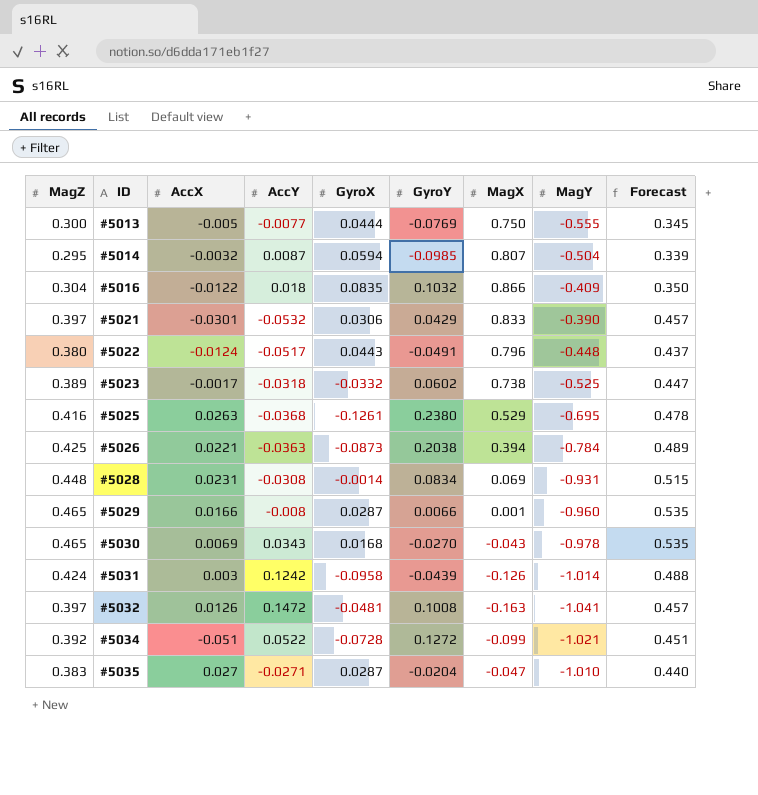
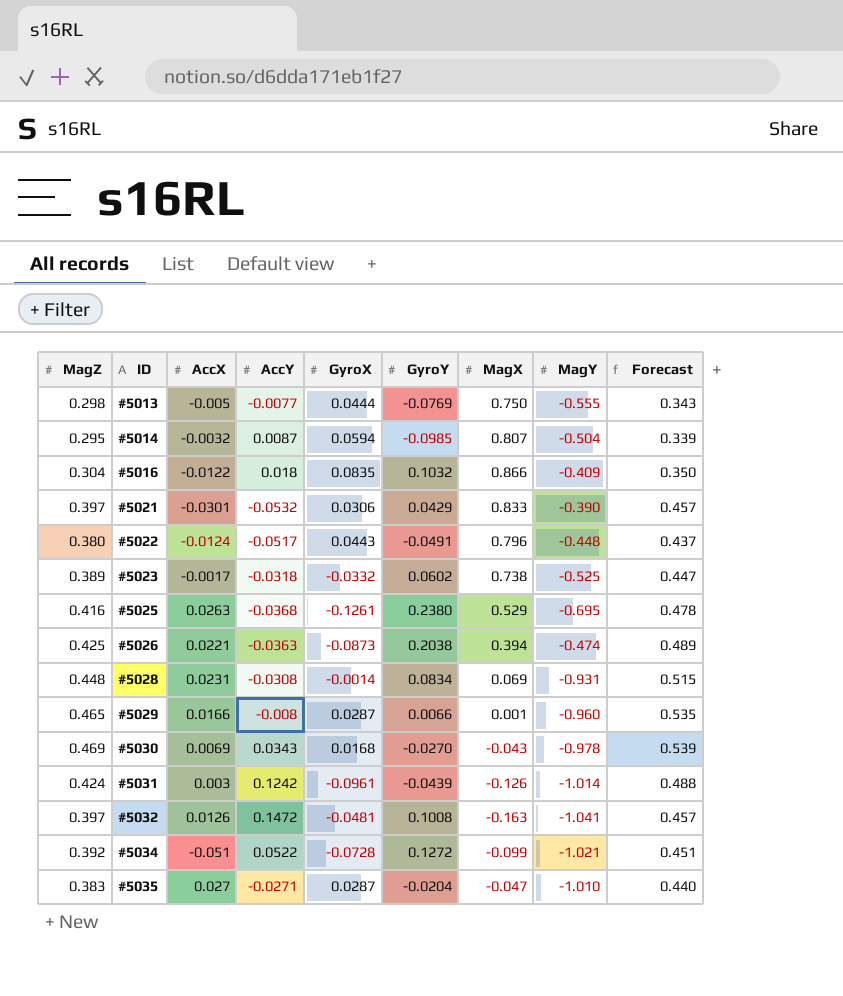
#5013 | MagZ: 0.300 -> 0.298
#5013 | Forecast: 0.345 -> 0.343
#5026 | MagY: -0.784 -> -0.474
#5030 | MagZ: 0.465 -> 0.469
#5030 | Forecast: 0.535 -> 0.539
#5031 | GyroX: -0.0958 -> -0.0961

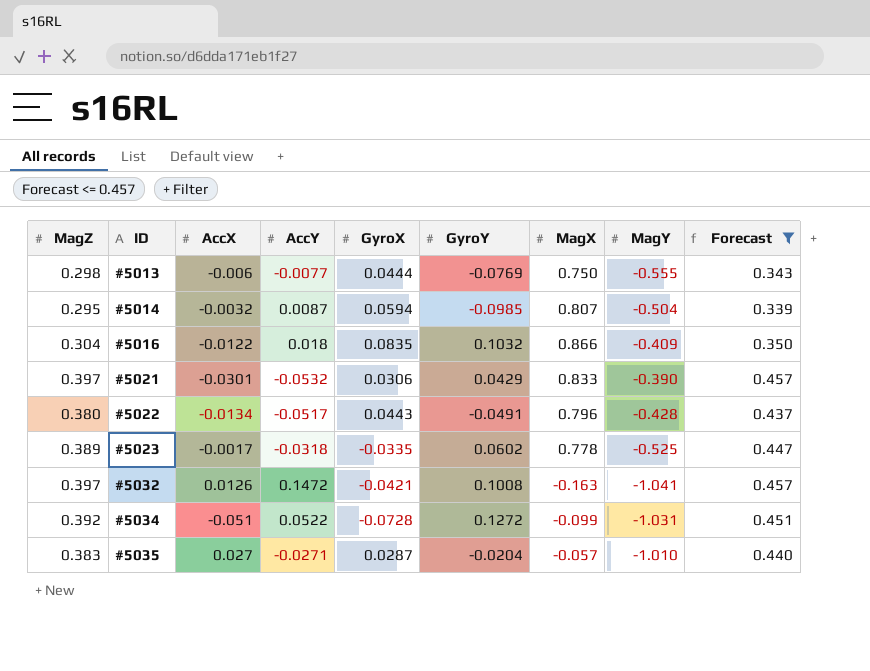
filter: none -> Forecast <= 0.457
#5013 | AccX: -0.005 -> -0.006
#5022 | AccX: -0.0124 -> -0.0134
#5022 | MagY: -0.448 -> -0.428
#5023 | GyroX: -0.0332 -> -0.0335
#5023 | MagX: 0.738 -> 0.778
#5032 | GyroX: -0.0481 -> -0.0421
#5034 | MagY: -1.021 -> -1.031
#5035 | MagX: -0.047 -> -0.057

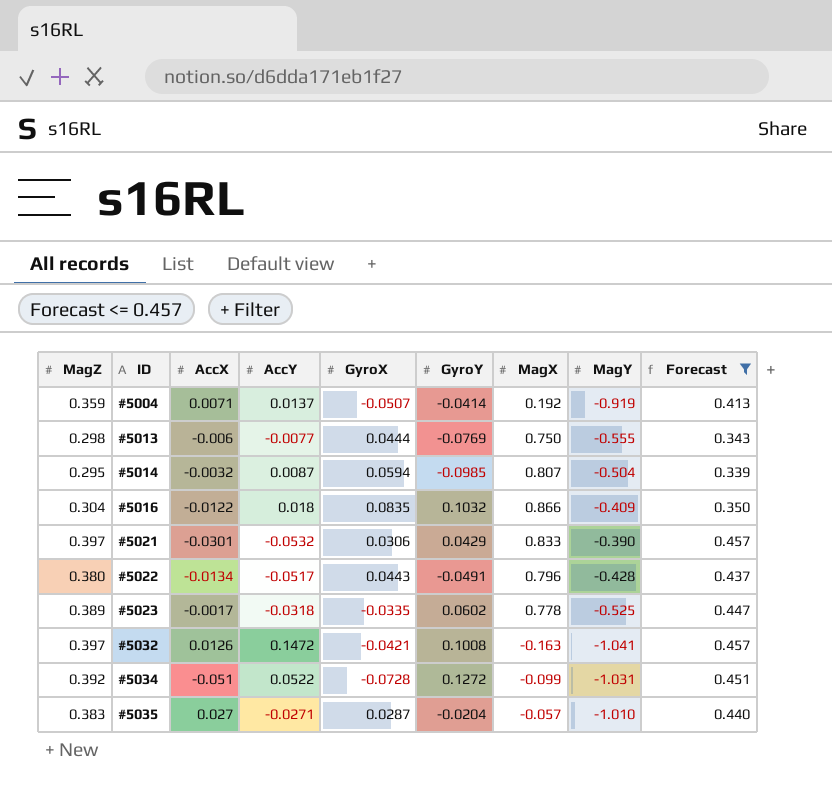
row #5004: none -> 0.359 | 0.0071 | 0.0137 | -0.0507 | -0.0414 | 0.192 | -0.919 | 0.413

